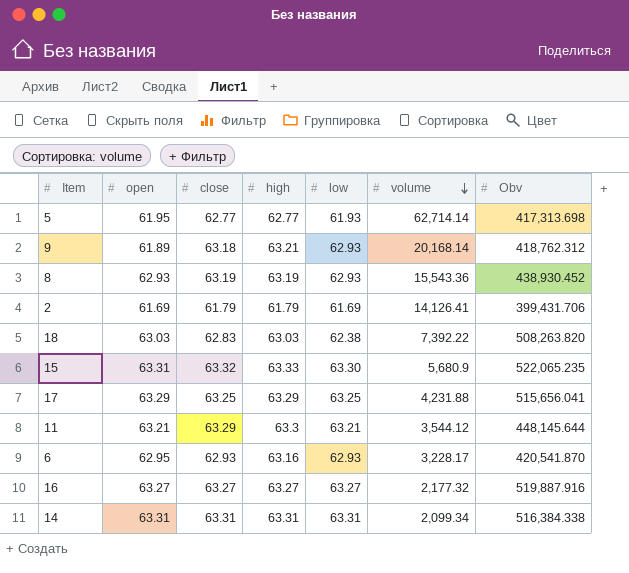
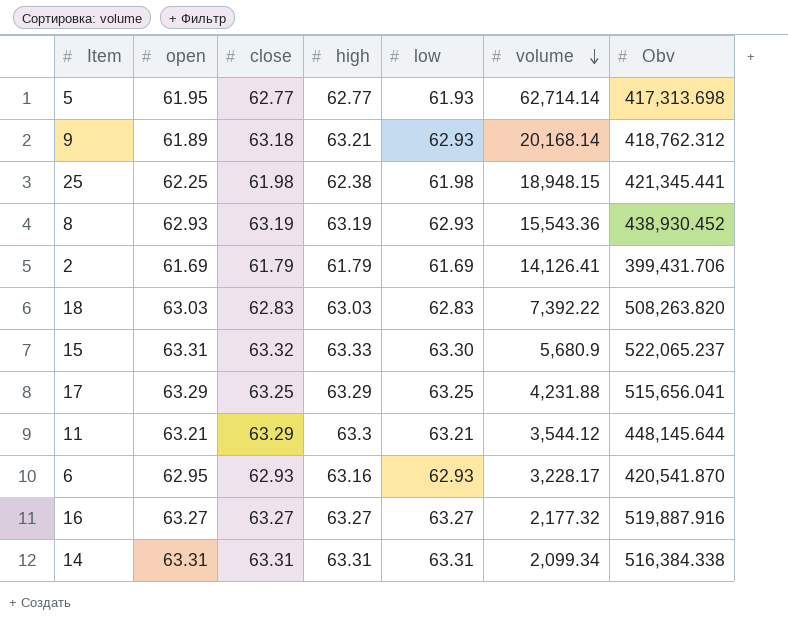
row 25: none -> 62.25 | 61.98 | 62.38 | 61.98 | 18,948.15 | 421,345.441
18 | low: 62.38 -> 62.83
15 | Obv: 522,065.235 -> 522,065.237

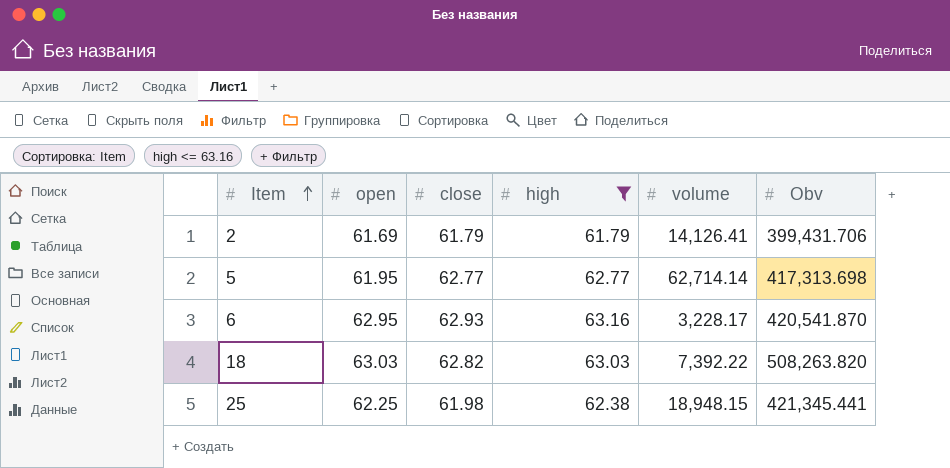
filter: none -> high <= 63.16
row order: volume descending -> Item ascending
column low | position: 5 -> none
18 | close: 62.83 -> 62.82

